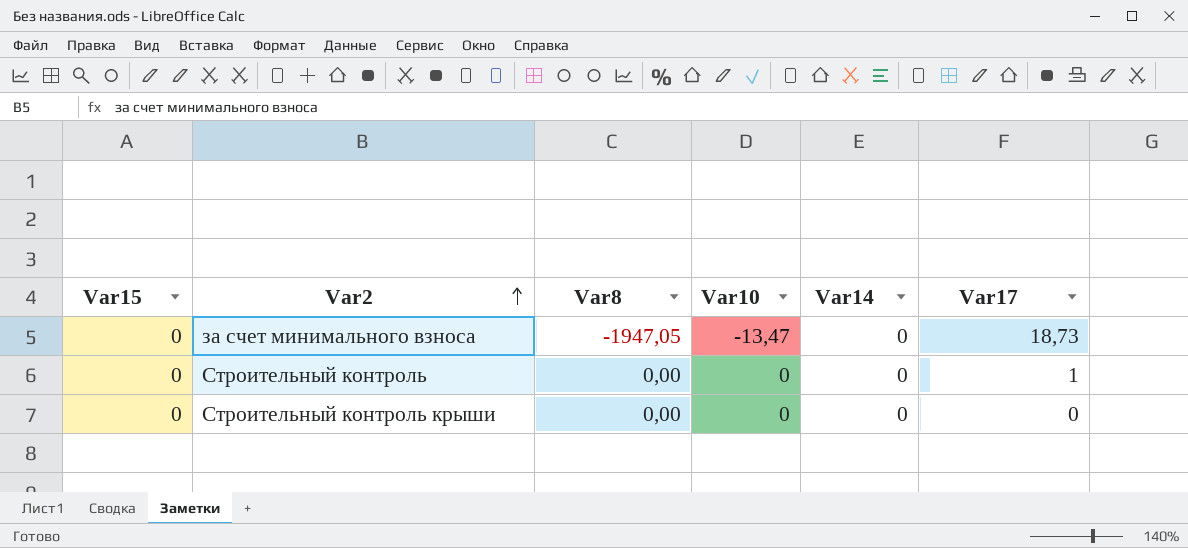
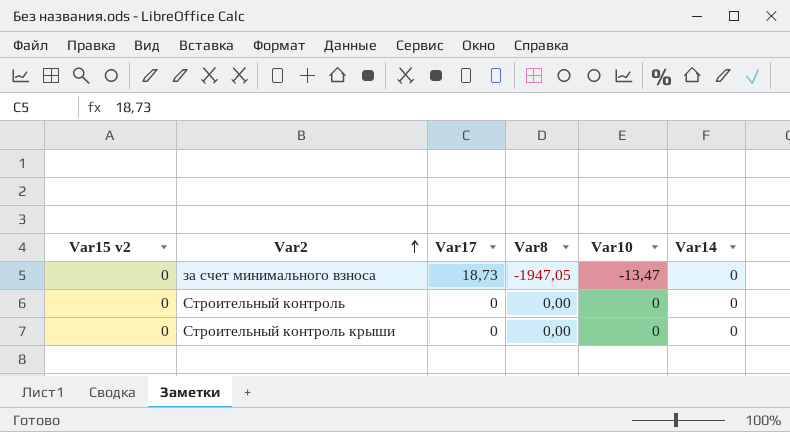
column name: Var15 -> Var15 v2
column Var17 | position: 6 -> 3
Строительный контроль | Var17: 1 -> 0

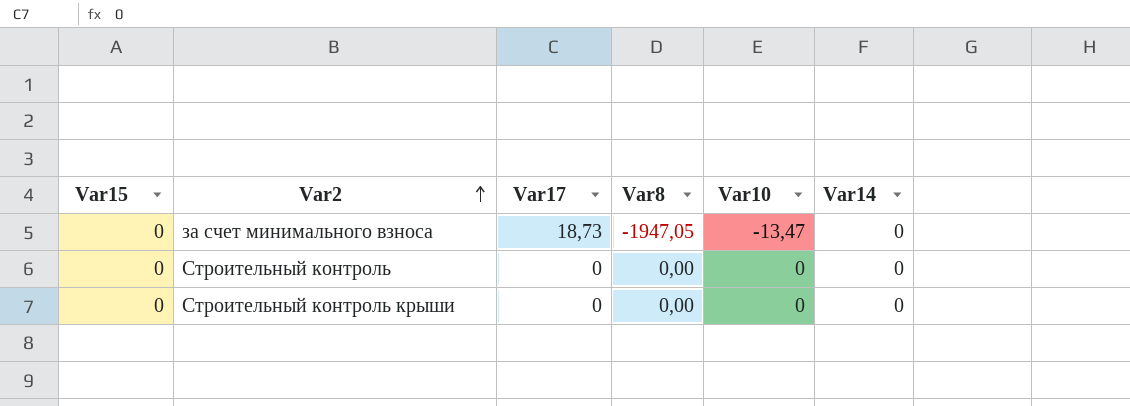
column name: Var15 v2 -> Var15

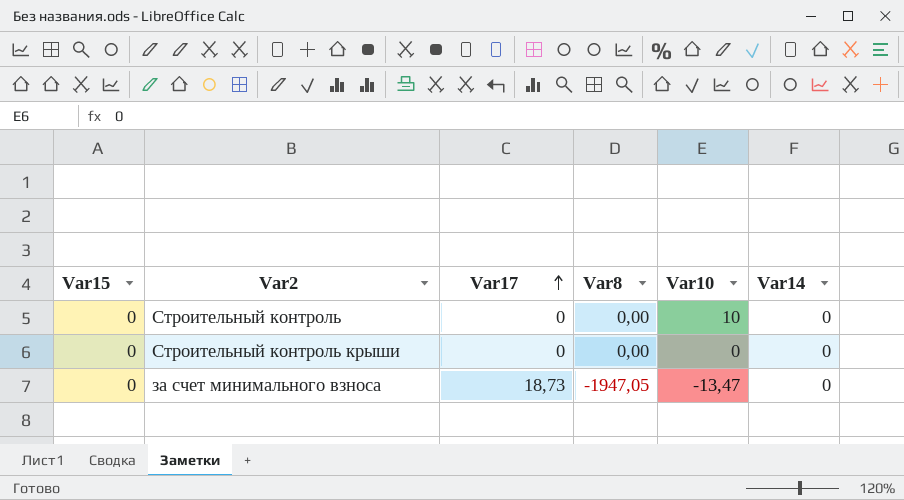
row order: Var2 ascending -> Var17 ascending
Строительный контроль | Var10: 0 -> 10

